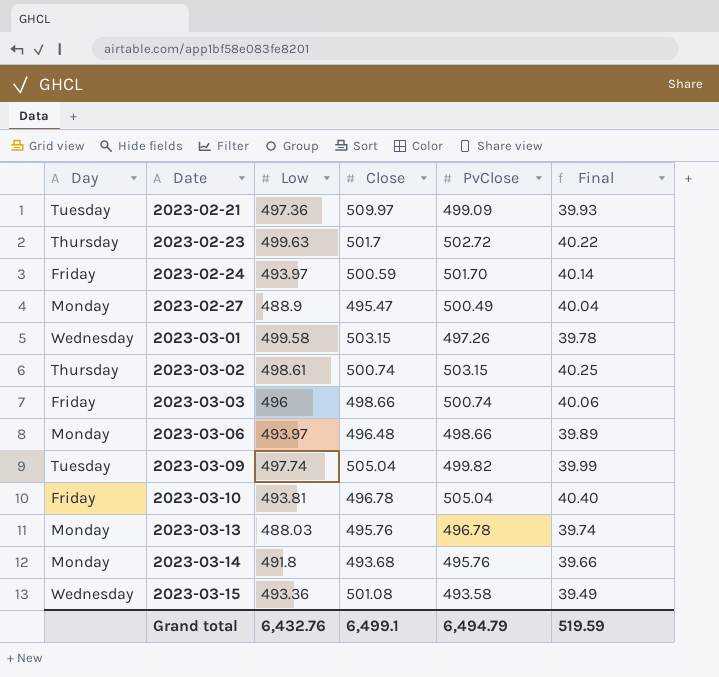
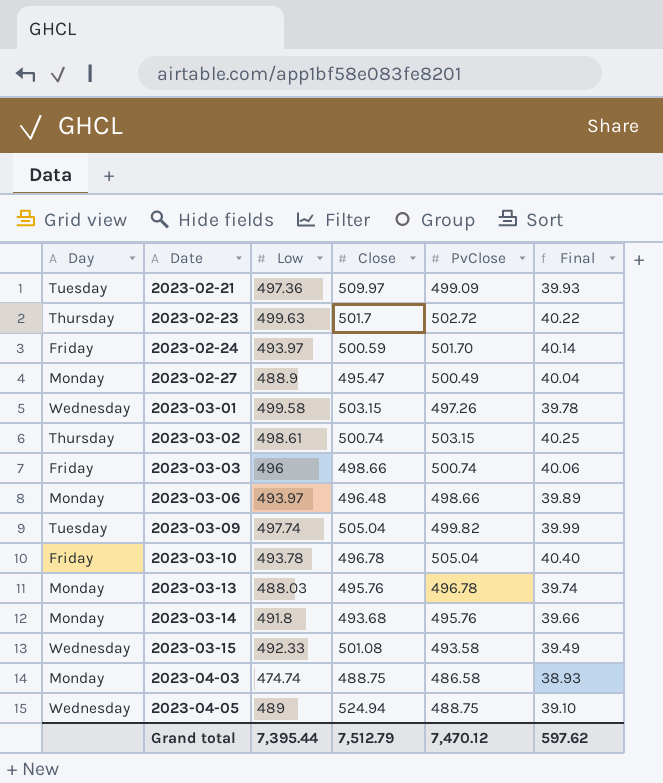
2023-03-10 | Low: 493.81 -> 493.78
2023-03-15 | Low: 493.36 -> 492.33
row 2023-04-03: none -> Monday | 474.74 | 488.75 | 486.58 | 38.93
row 2023-04-05: none -> Wednesday | 489 | 524.94 | 488.75 | 39.10
Grand total | Low: 6,432.76 -> 7,395.44
Grand total | Close: 6,499.1 -> 7,512.79
Grand total | PvClose: 6,494.79 -> 7,470.12
Grand total | Final: 519.59 -> 597.62

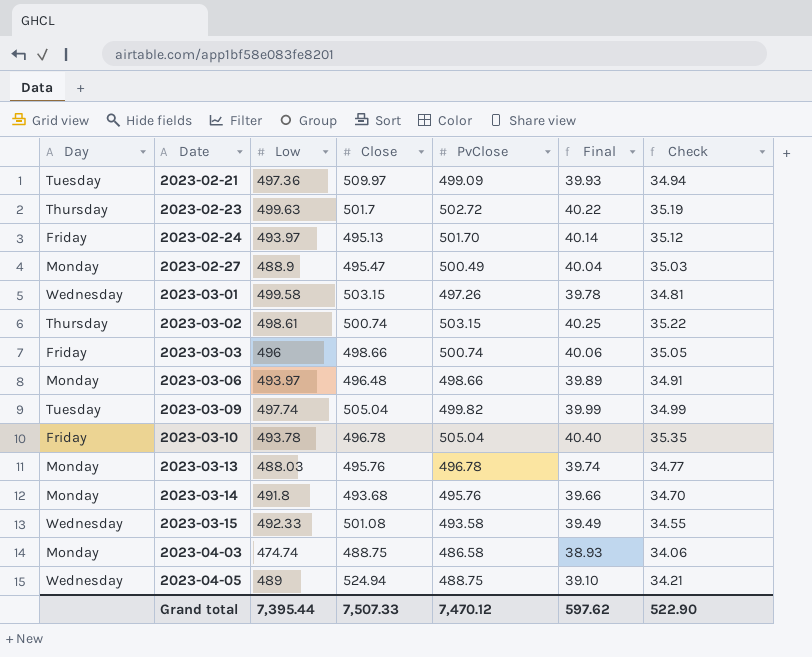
column Check | formula: none -> [PvClose] * 0.07
2023-02-24 | Close: 500.59 -> 495.13
Grand total | Close: 7,512.79 -> 7,507.33

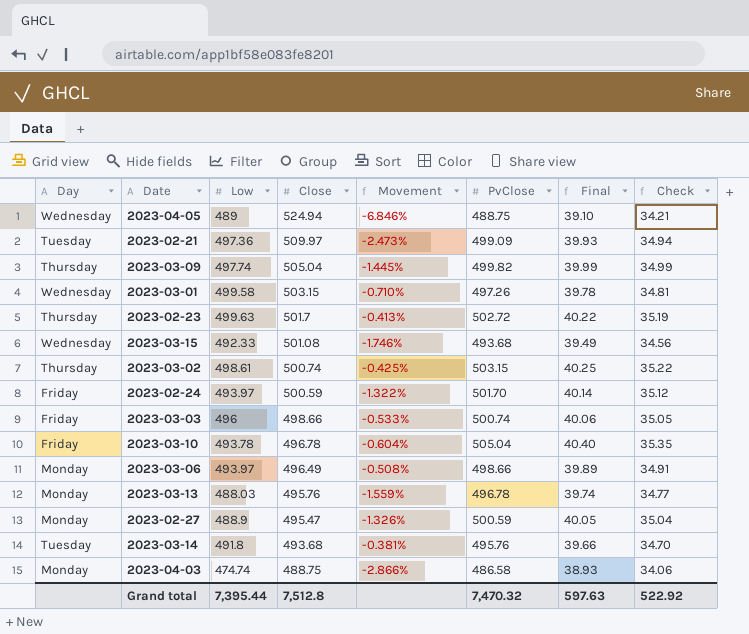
row order: Date ascending -> Close descending
column Movement | formula: none -> ([Low] - [Close]) / [Close]
2023-03-09 | Day: Tuesday -> Thursday
2023-03-15 | PvClose: 493.58 -> 493.68
2023-03-15 | Check: 34.55 -> 34.56
2023-02-24 | Close: 495.13 -> 500.59
2023-03-06 | Close: 496.48 -> 496.49
2023-02-27 | PvClose: 500.49 -> 500.59
2023-02-27 | Final: 40.04 -> 40.05
2023-02-27 | Check: 35.03 -> 35.04
2023-03-14 | Day: Monday -> Tuesday
Grand total | Close: 7,507.33 -> 7,512.8
Grand total | PvClose: 7,470.12 -> 7,470.32
Grand total | Final: 597.62 -> 597.63
Grand total | Check: 522.90 -> 522.92

